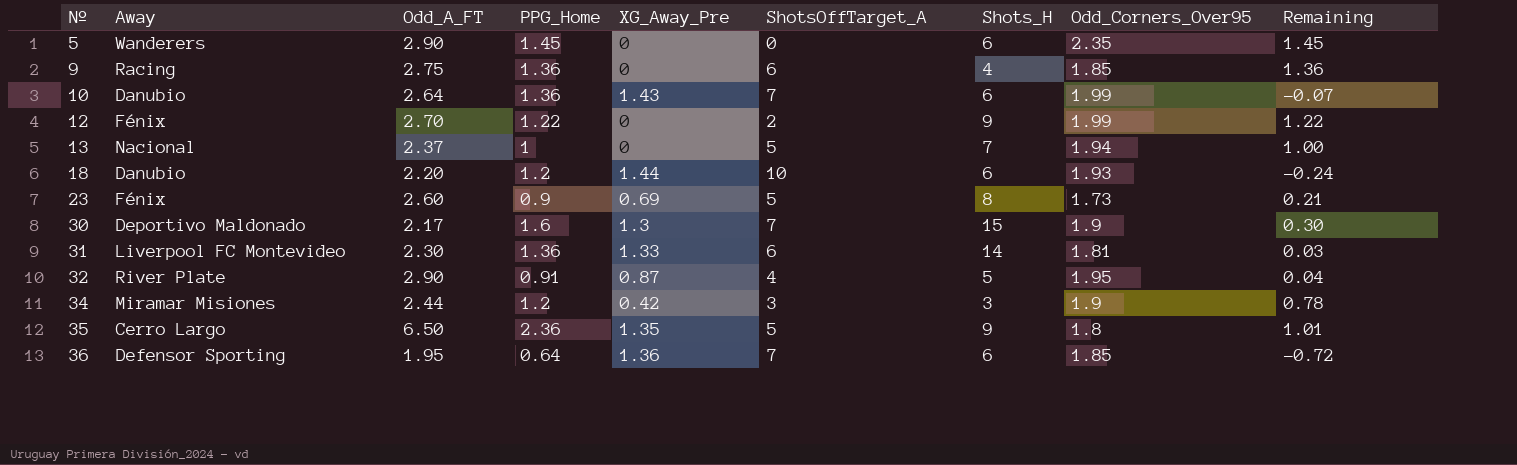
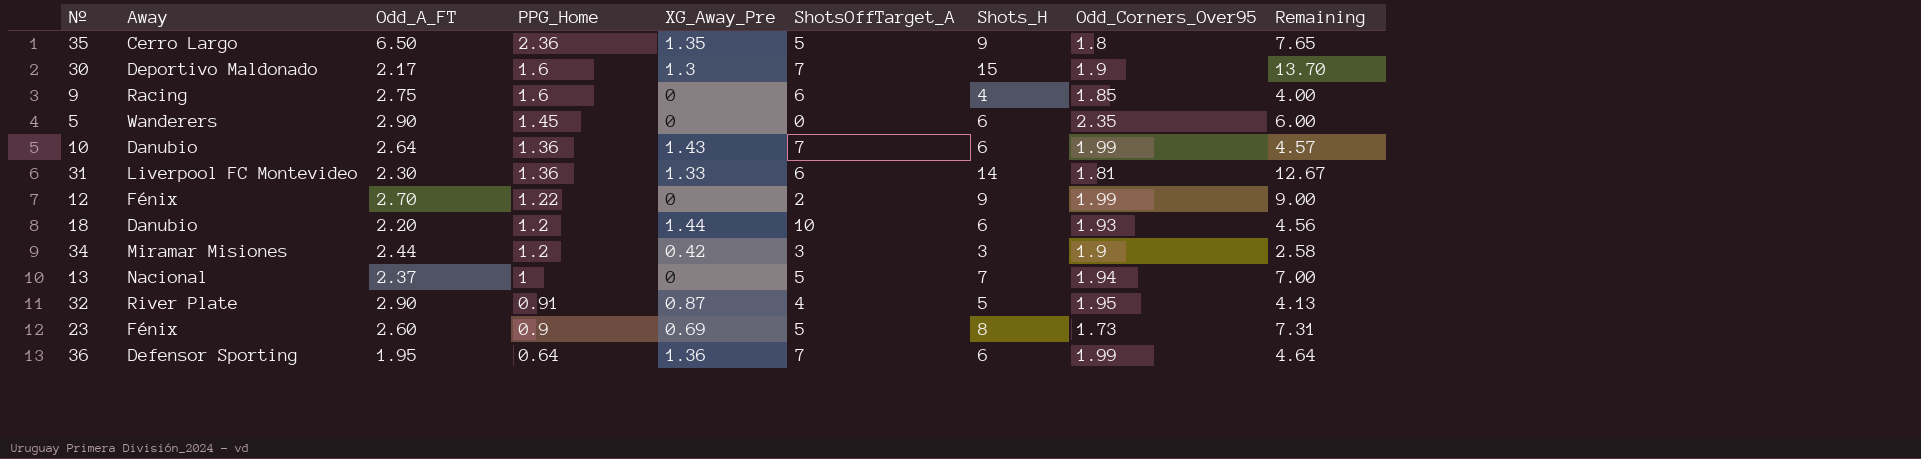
row order: Nº ascending -> PPG_Home descending
column Remaining | formula: [PPG_Home] - [XG_Away_Pre] -> [Shots_H] - [XG_Away_Pre]
9 | PPG_Home: 1.36 -> 1.6
36 | Odd_Corners_Over95: 1.85 -> 1.99

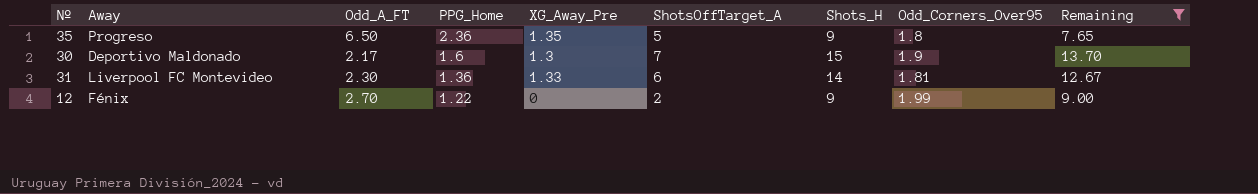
filter: none -> Remaining >= 7.65
35 | Away: Cerro Largo -> Progreso

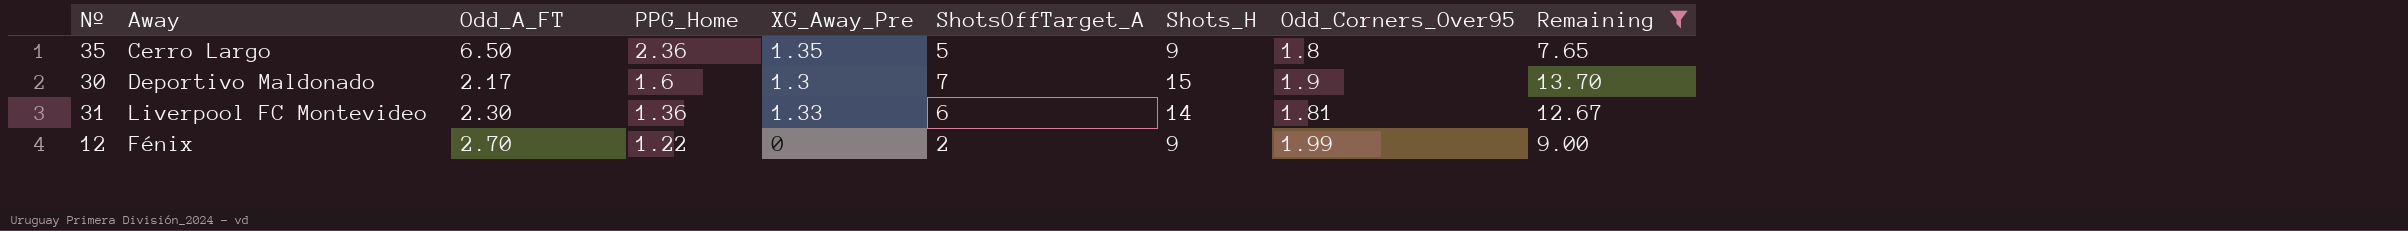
35 | Away: Progreso -> Cerro Largo

